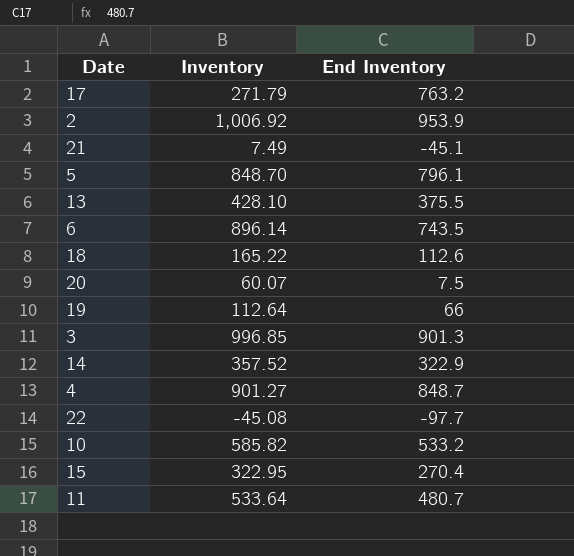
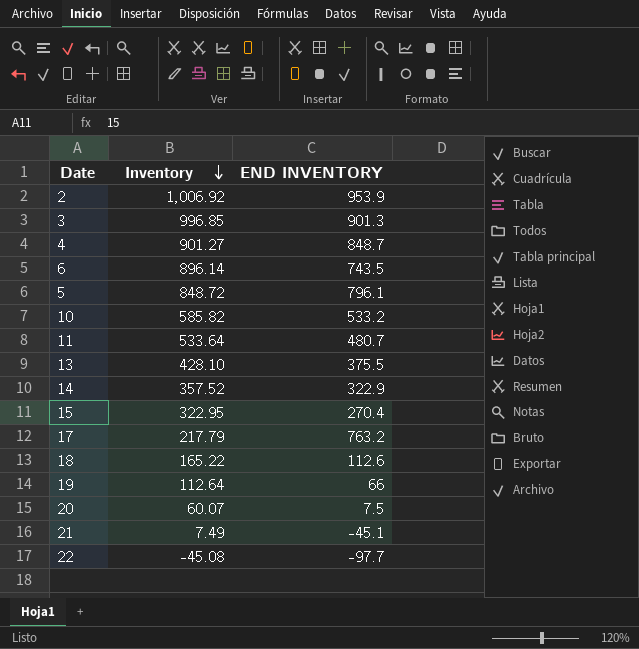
row order: none -> Inventory descending
column name: End Inventory -> END INVENTORY
5 | Inventory: 848.70 -> 848.72
17 | Inventory: 271.79 -> 217.79

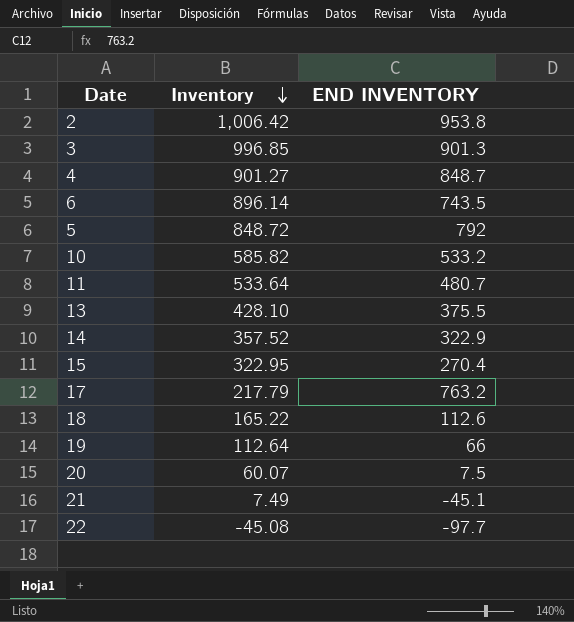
2 | Inventory: 1,006.92 -> 1,006.42
2 | END INVENTORY: 953.9 -> 953.8
5 | END INVENTORY: 796.1 -> 792

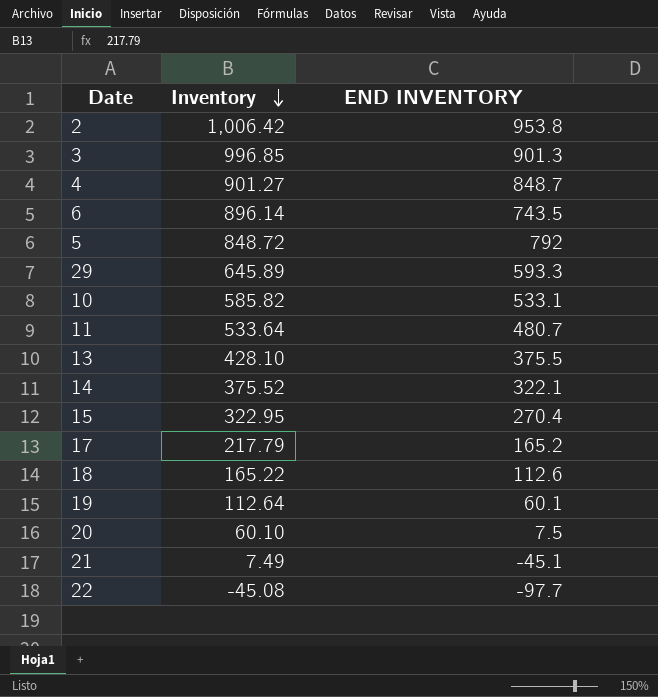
row 29: none -> 645.89 | 593.3
10 | END INVENTORY: 533.2 -> 533.1
14 | Inventory: 357.52 -> 375.52
14 | END INVENTORY: 322.9 -> 322.1
17 | END INVENTORY: 763.2 -> 165.2
19 | END INVENTORY: 66 -> 60.1
20 | Inventory: 60.07 -> 60.10

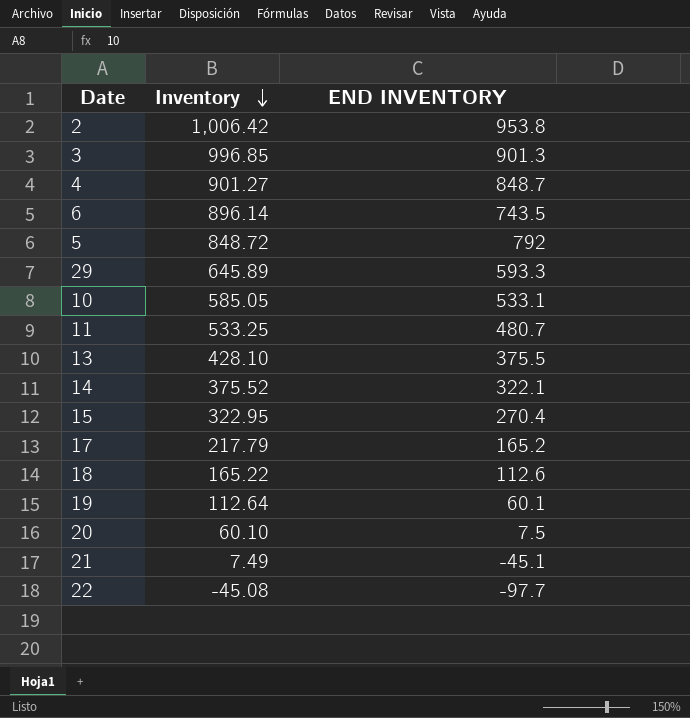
10 | Inventory: 585.82 -> 585.05
11 | Inventory: 533.64 -> 533.25

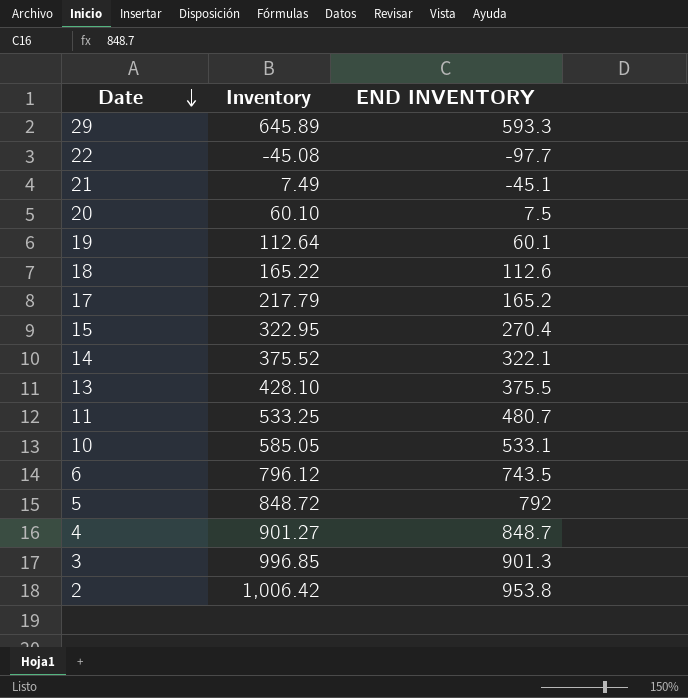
row order: Inventory descending -> Date descending
6 | Inventory: 896.14 -> 796.12

